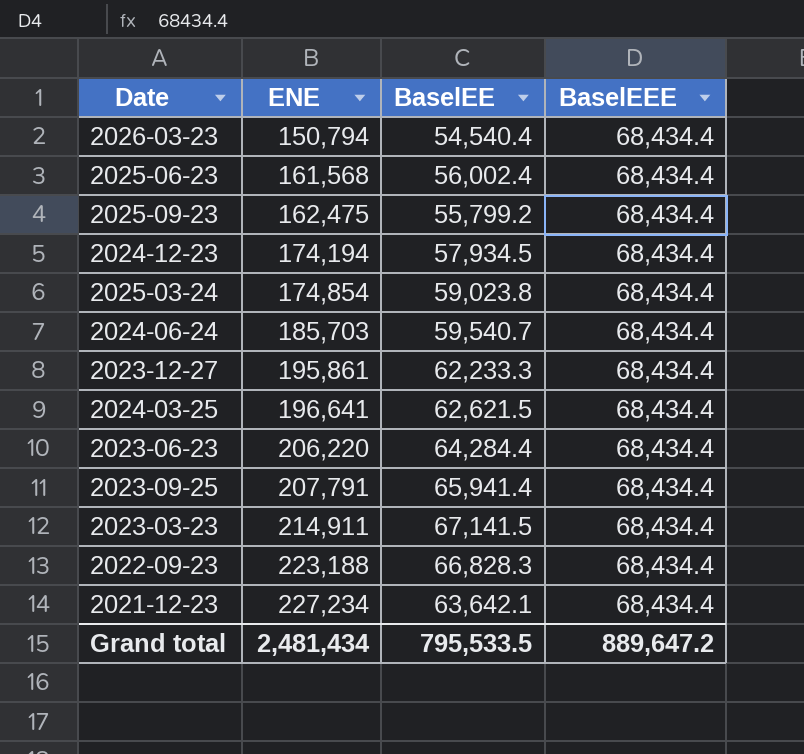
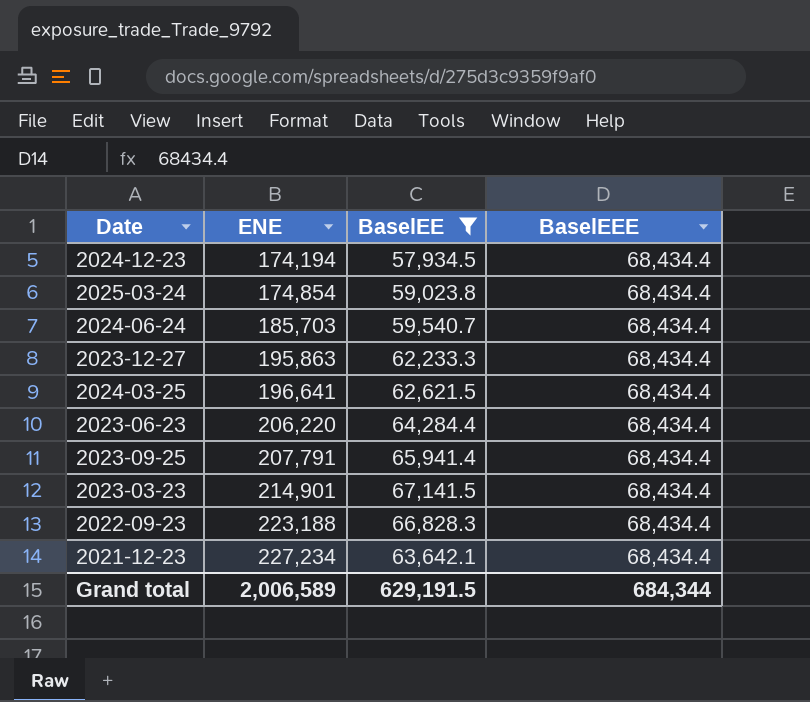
filter: none -> BaselEE >= 57,934.5
2023-12-27 | ENE: 195,861 -> 195,863
2023-03-23 | ENE: 214,911 -> 214,901
Grand total | ENE: 2,481,434 -> 2,006,589
Grand total | BaselEE: 795,533.5 -> 629,191.5
Grand total | BaselEEE: 889,647.2 -> 684,344

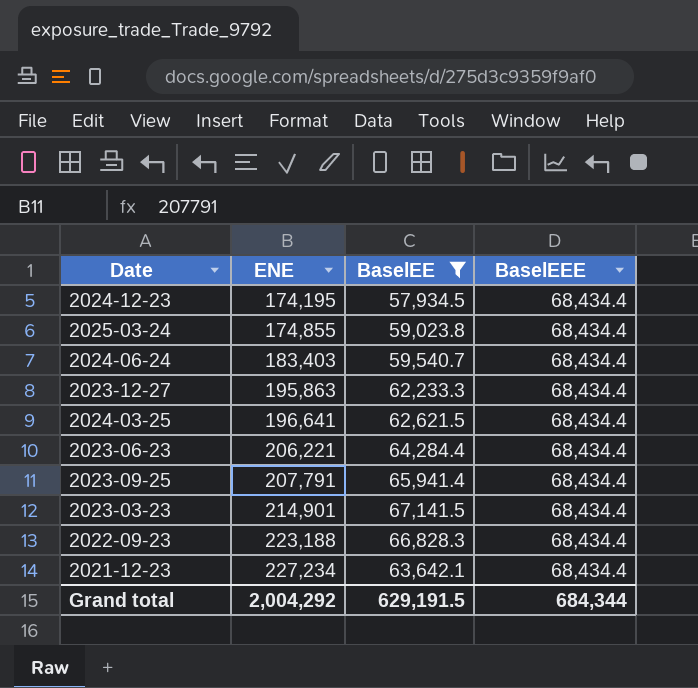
2024-12-23 | ENE: 174,194 -> 174,195
2025-03-24 | ENE: 174,854 -> 174,855
2024-06-24 | ENE: 185,703 -> 183,403
2023-06-23 | ENE: 206,220 -> 206,221
Grand total | ENE: 2,006,589 -> 2,004,292

